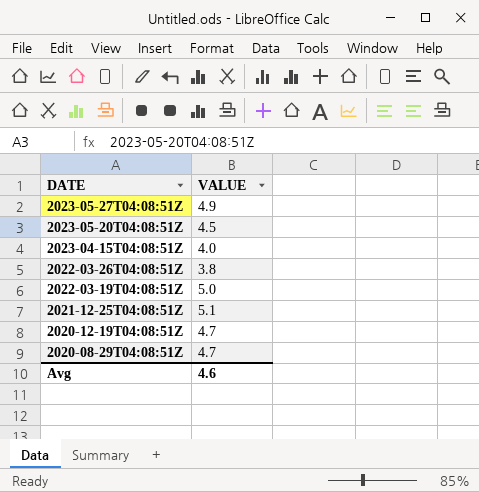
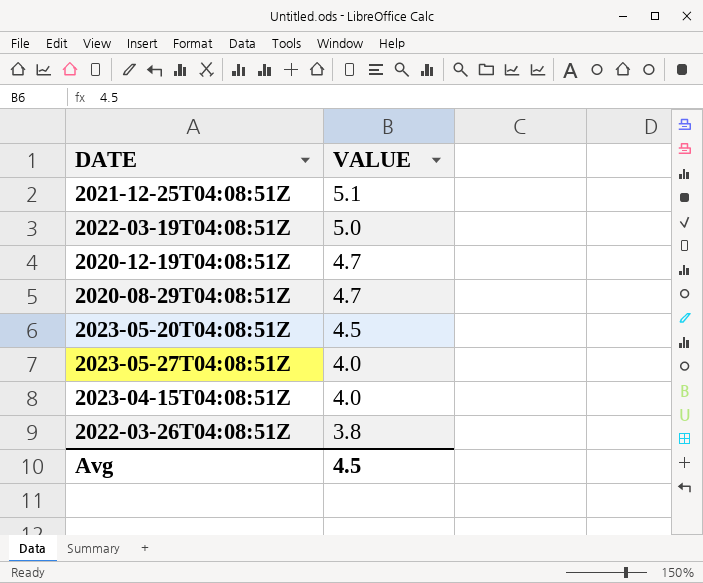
row order: DATE descending -> VALUE descending
2023-05-27T04:08:51Z | VALUE: 4.9 -> 4.0
Avg | VALUE: 4.6 -> 4.5

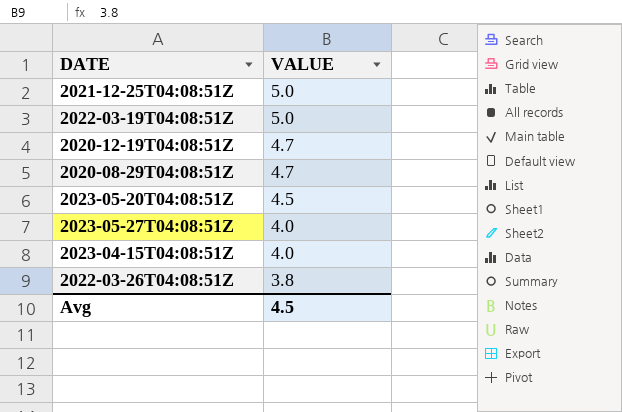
2021-12-25T04:08:51Z | VALUE: 5.1 -> 5.0

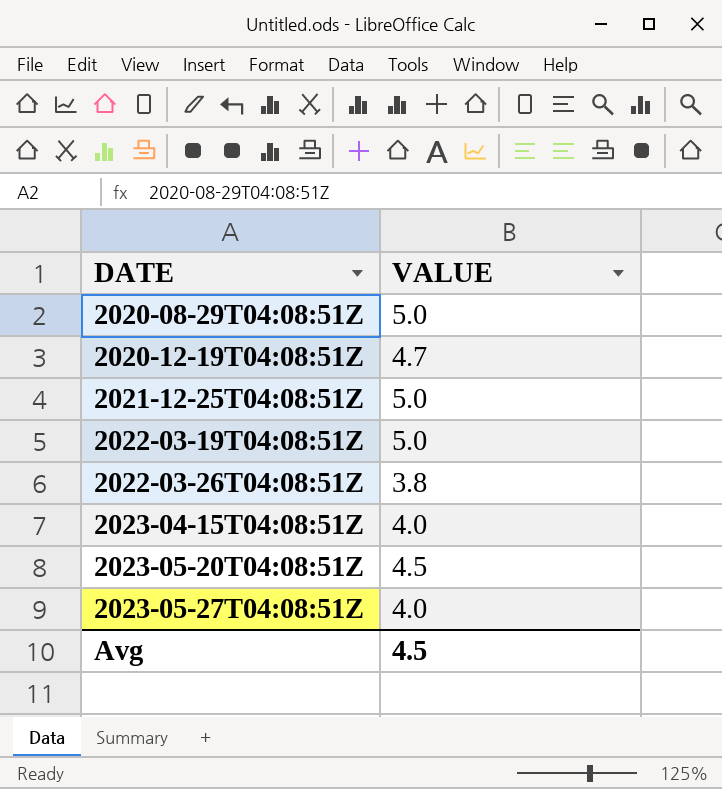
row order: VALUE descending -> DATE ascending
2020-08-29T04:08:51Z | VALUE: 4.7 -> 5.0

